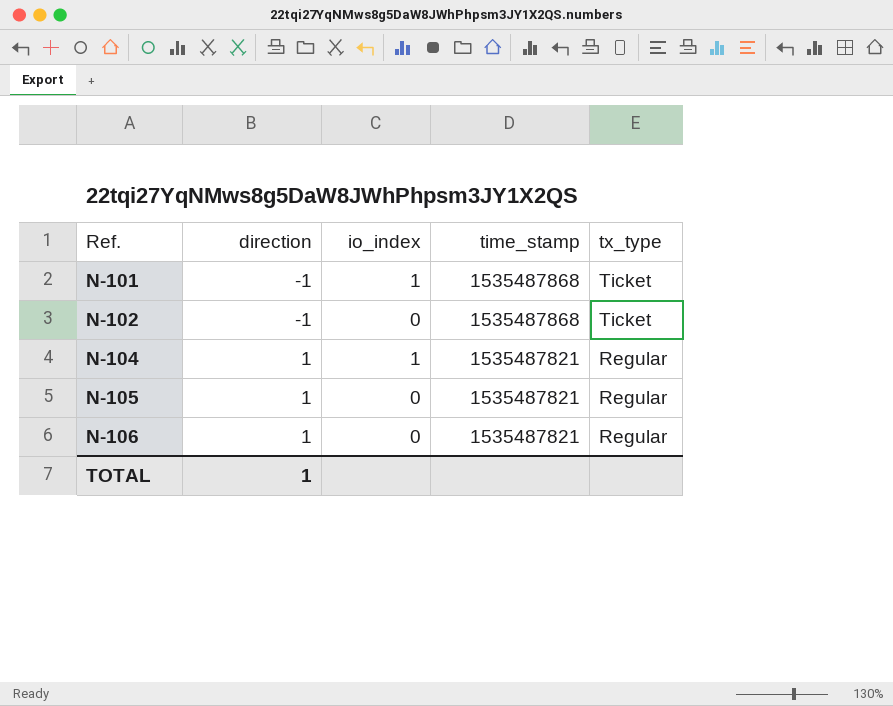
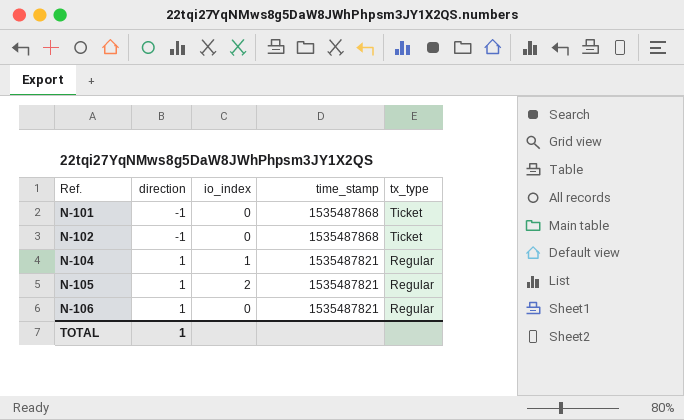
N-101 | io_index: 1 -> 0
N-105 | io_index: 0 -> 2

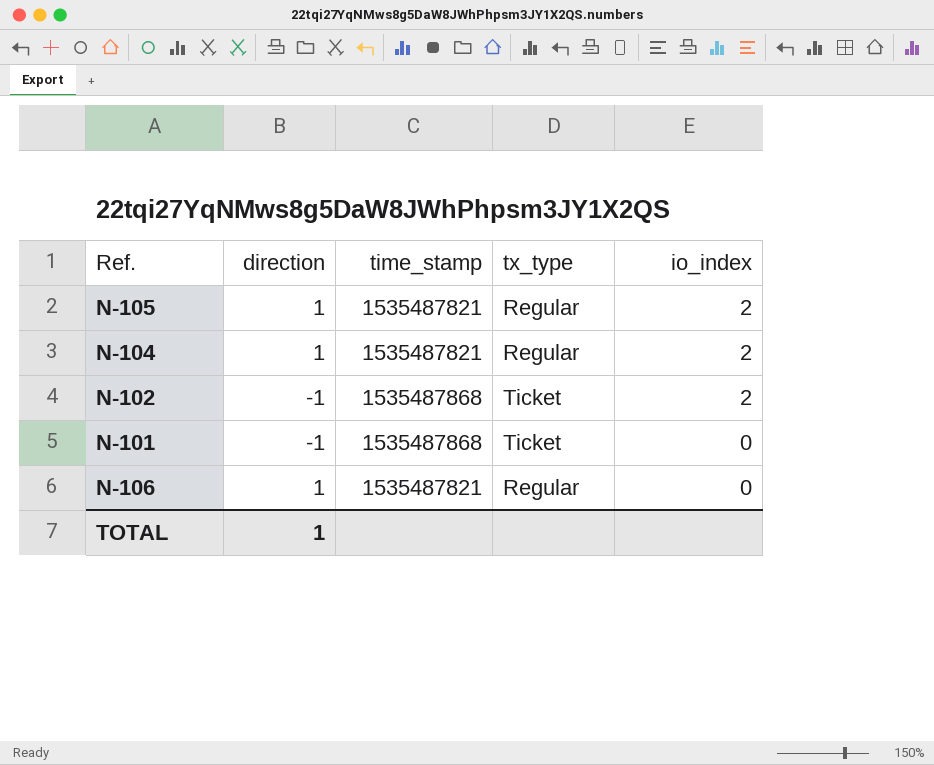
row order: Ref. ascending -> io_index descending
column io_index | position: 3 -> 5
N-104 | io_index: 1 -> 2
N-102 | io_index: 0 -> 2

